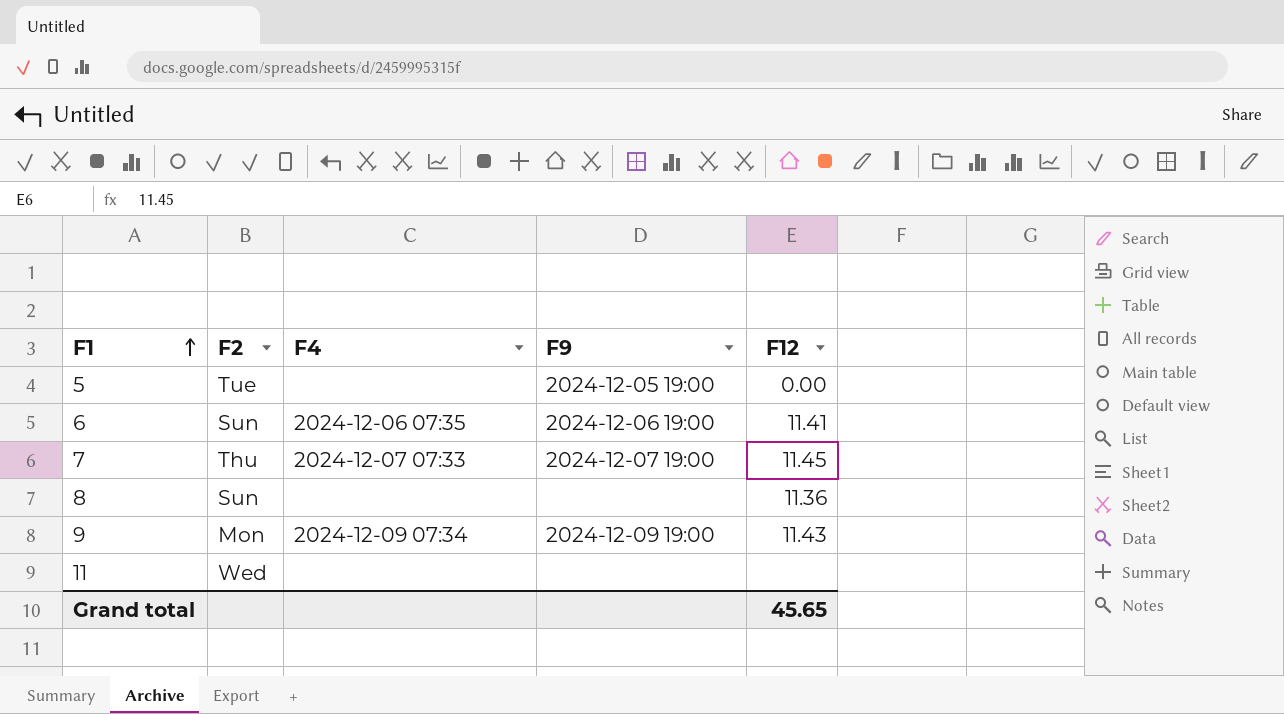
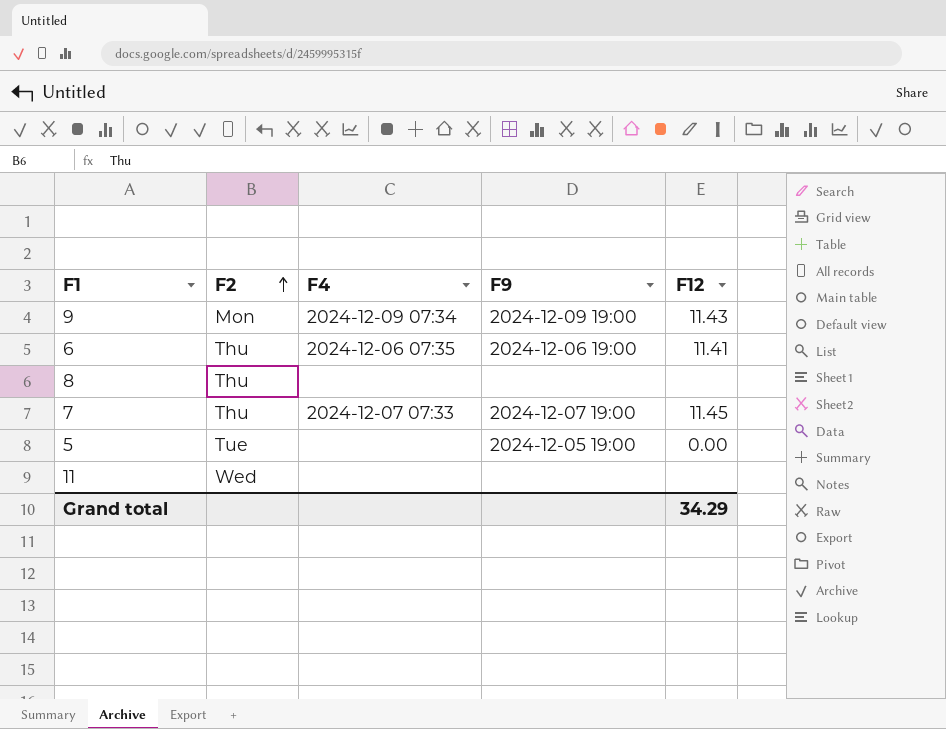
row order: F1 ascending -> F2 ascending
6 | F2: Sun -> Thu
8 | F2: Sun -> Thu
8 | F12: 11.36 -> none
Grand total | F12: 45.65 -> 34.29

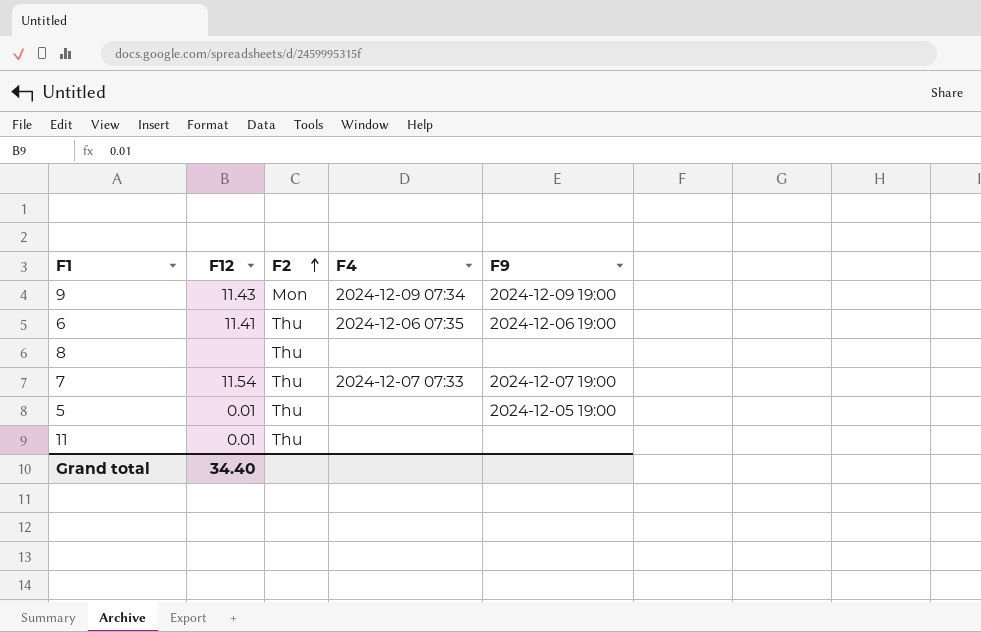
column F12 | position: 5 -> 2
7 | F12: 11.45 -> 11.54
5 | F12: 0.00 -> 0.01
5 | F2: Tue -> Thu
11 | F12: none -> 0.01
11 | F2: Wed -> Thu
Grand total | F12: 34.29 -> 34.40

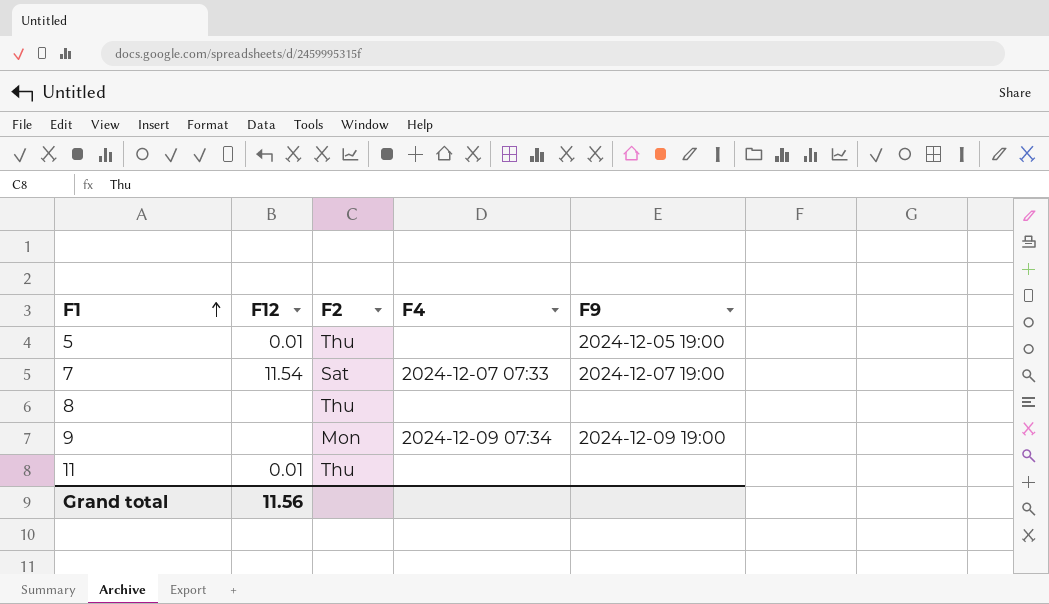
row order: F2 ascending -> F1 ascending
row 6: 11.41 | Thu | 2024-12-06 07:35 | 2024-12-06 19:00 -> none
7 | F2: Thu -> Sat
9 | F12: 11.43 -> none
Grand total | F12: 34.40 -> 11.56

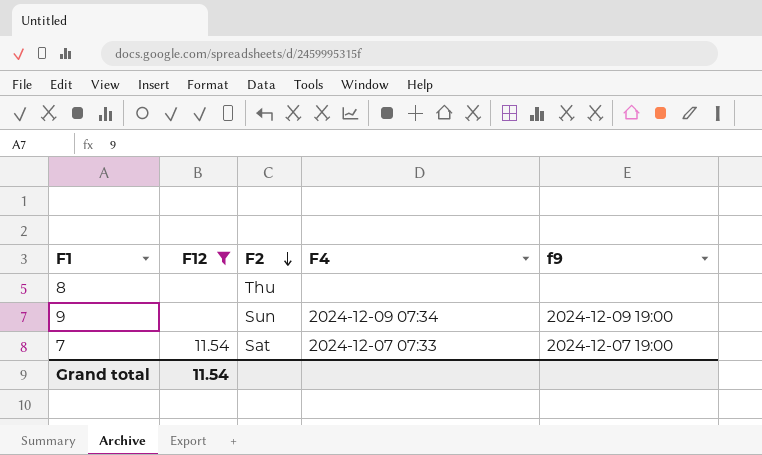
filter: none -> F12 != 0.01
row order: F1 ascending -> F2 descending
column name: F9 -> f9
9 | F2: Mon -> Sun
Grand total | F12: 11.56 -> 11.54

